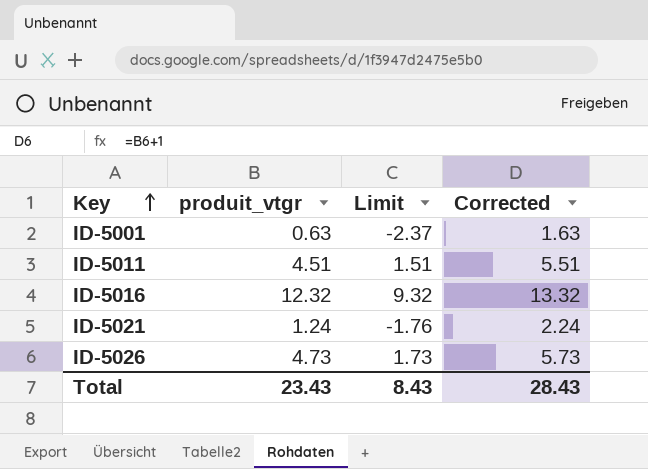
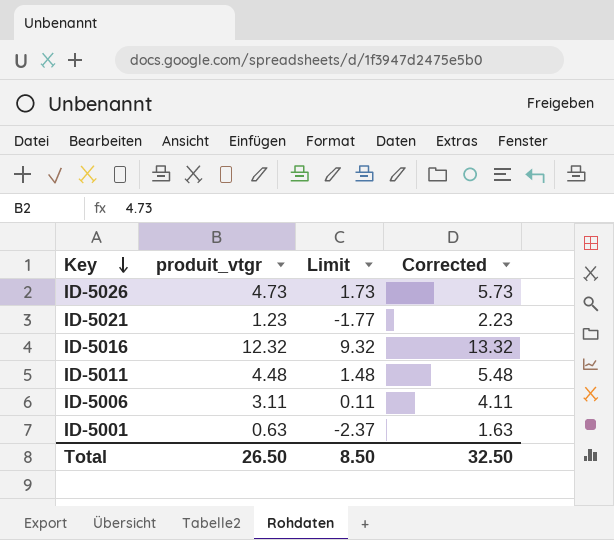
row order: Key ascending -> Key descending
ID-5021 | produit_vtgr: 1.24 -> 1.23
ID-5021 | Limit: -1.76 -> -1.77
ID-5021 | Corrected: 2.24 -> 2.23
ID-5011 | produit_vtgr: 4.51 -> 4.48
ID-5011 | Limit: 1.51 -> 1.48
ID-5011 | Corrected: 5.51 -> 5.48
row ID-5006: none -> 3.11 | 0.11 | 4.11
Total | produit_vtgr: 23.43 -> 26.50
Total | Limit: 8.43 -> 8.50
Total | Corrected: 28.43 -> 32.50

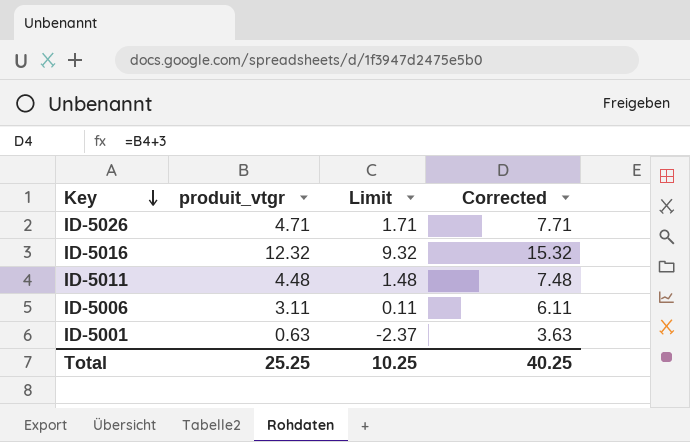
column Corrected | formula: [produit_vtgr] + 1 -> [produit_vtgr] + 3
row ID-5021: 1.23 | -1.77 | 2.23 -> none
ID-5026 | produit_vtgr: 4.73 -> 4.71
ID-5026 | Limit: 1.73 -> 1.71
Total | produit_vtgr: 26.50 -> 25.25
Total | Limit: 8.50 -> 10.25
Total | Corrected: 32.50 -> 40.25

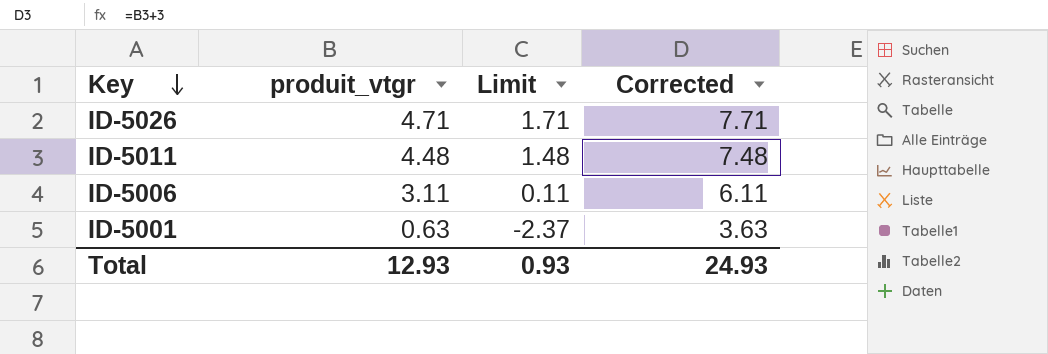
row ID-5016: 12.32 | 9.32 | 15.32 -> none
Total | produit_vtgr: 25.25 -> 12.93
Total | Limit: 10.25 -> 0.93
Total | Corrected: 40.25 -> 24.93

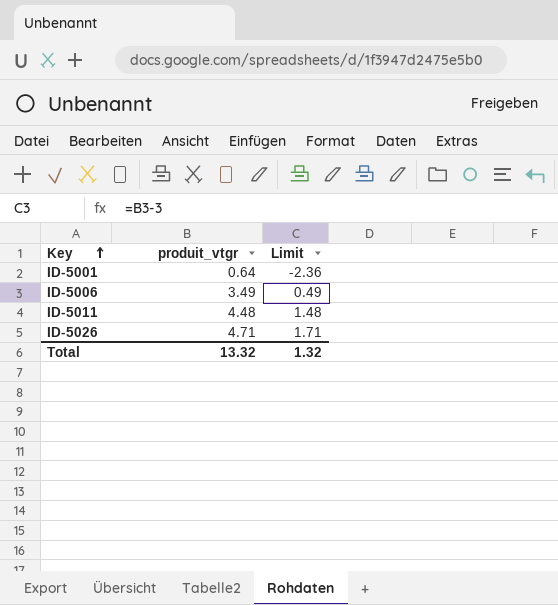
row order: Key descending -> Key ascending
column Corrected | formula: [produit_vtgr] + 3 -> none
ID-5001 | produit_vtgr: 0.63 -> 0.64
ID-5001 | Limit: -2.37 -> -2.36
ID-5006 | produit_vtgr: 3.11 -> 3.49
ID-5006 | Limit: 0.11 -> 0.49
Total | produit_vtgr: 12.93 -> 13.32
Total | Limit: 0.93 -> 1.32

